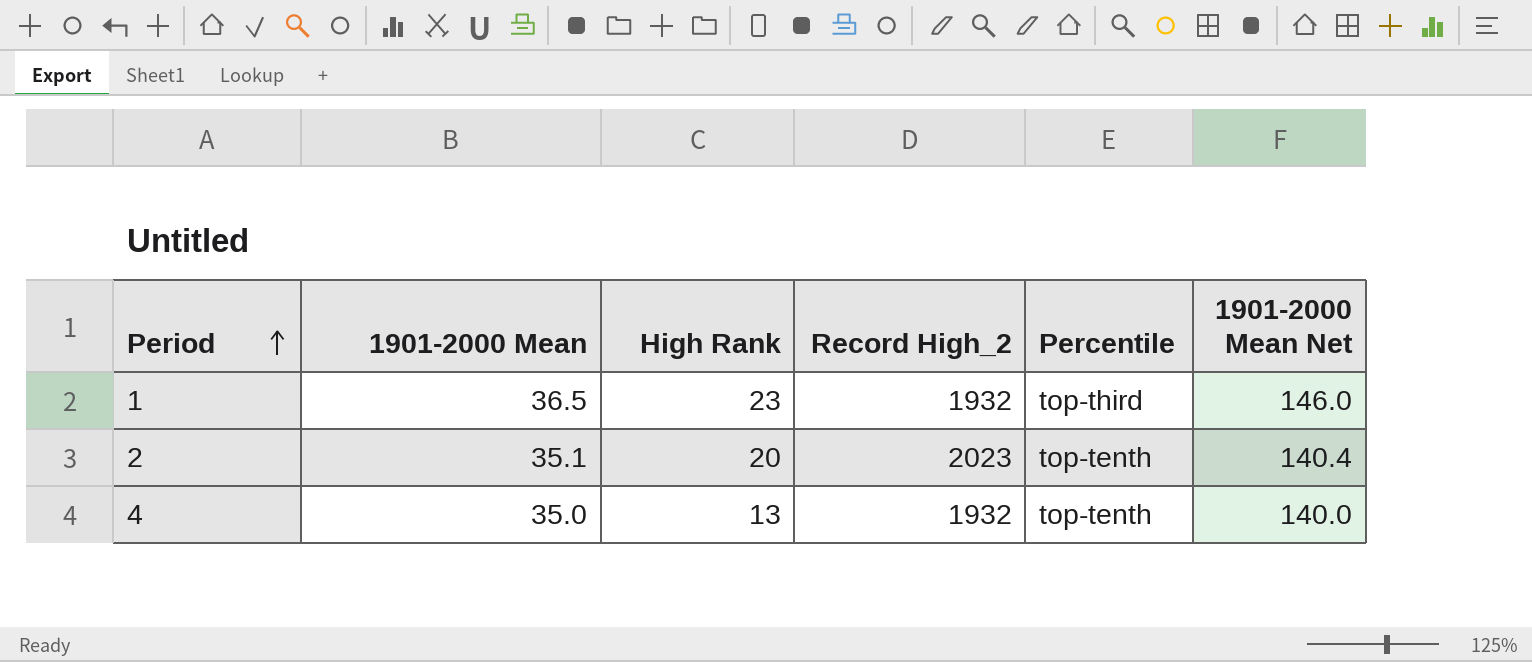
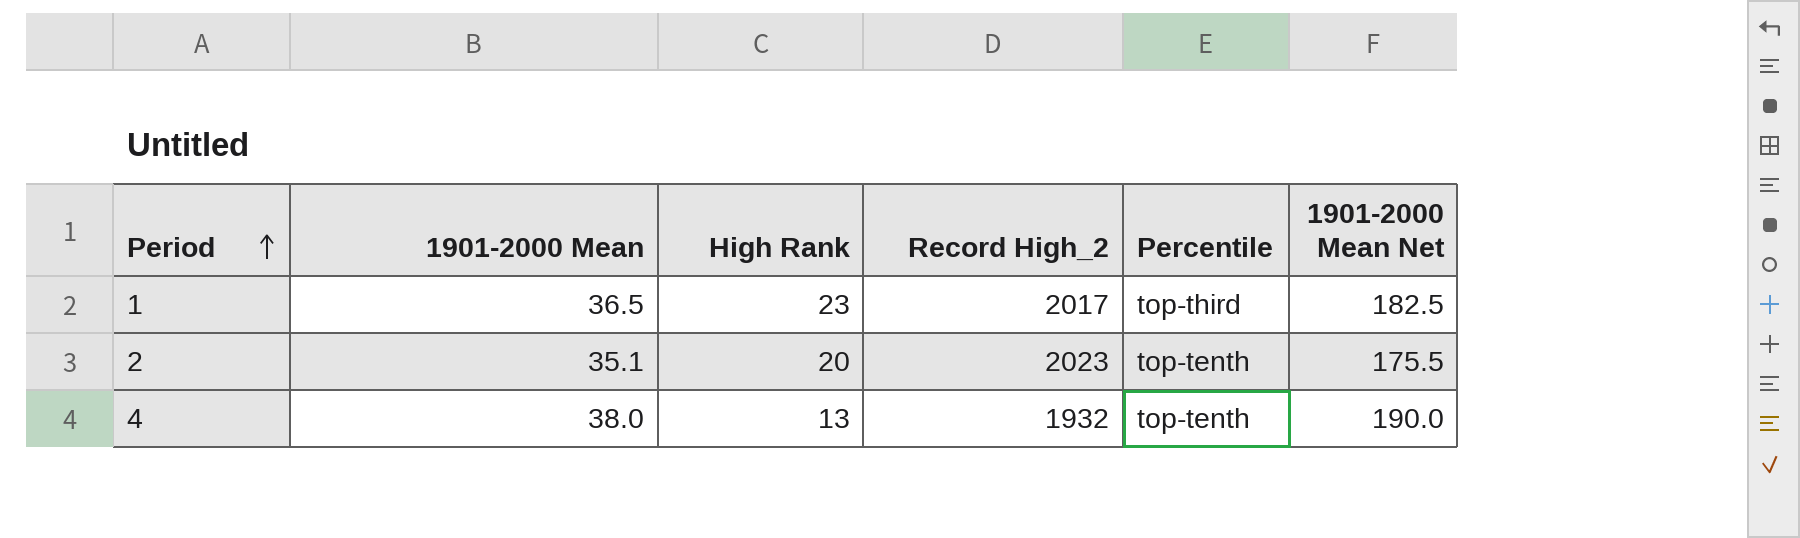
column 1901-2000 Mean Net | formula: [1901-2000 Mean] * 4 -> [1901-2000 Mean] * 5
1 | Record High_2: 1932 -> 2017
4 | 1901-2000 Mean: 35.0 -> 38.0

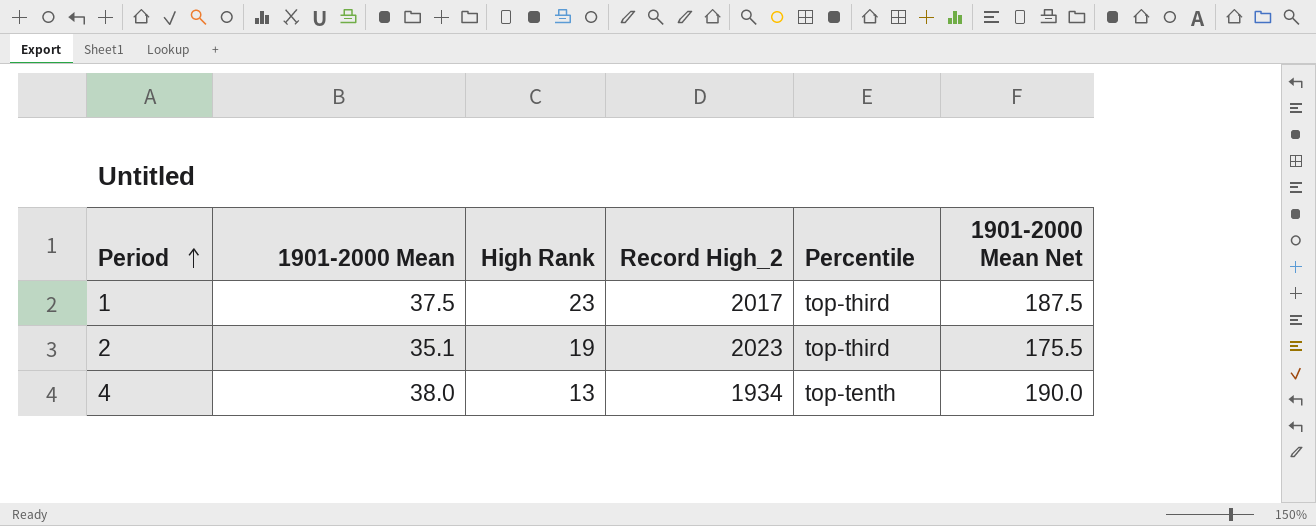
1 | 1901-2000 Mean: 36.5 -> 37.5
1 | 1901-2000 Mean Net: 182.5 -> 187.5
2 | High Rank: 20 -> 19
2 | Percentile: top-tenth -> top-third
4 | Record High_2: 1932 -> 1934

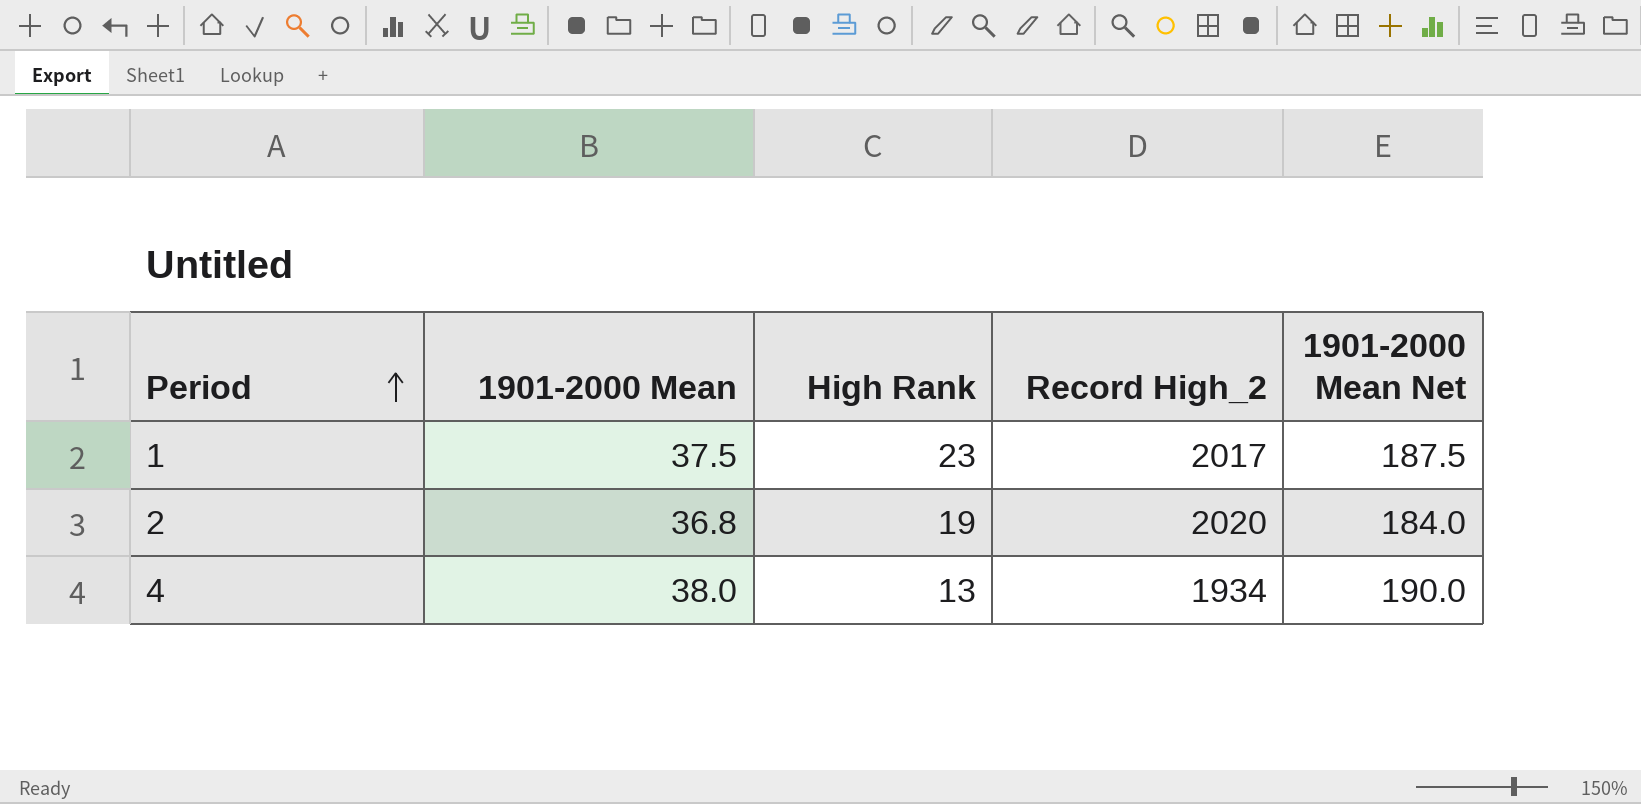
column Percentile | position: 5 -> none
2 | 1901-2000 Mean: 35.1 -> 36.8
2 | Record High_2: 2023 -> 2020
2 | 1901-2000 Mean Net: 175.5 -> 184.0

